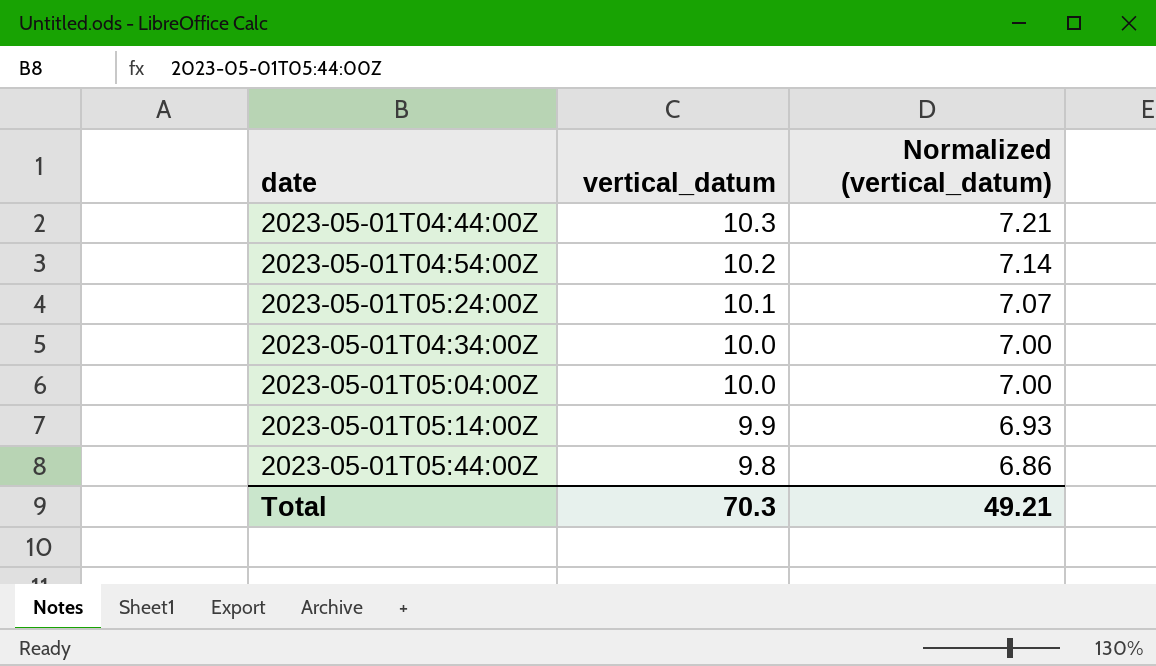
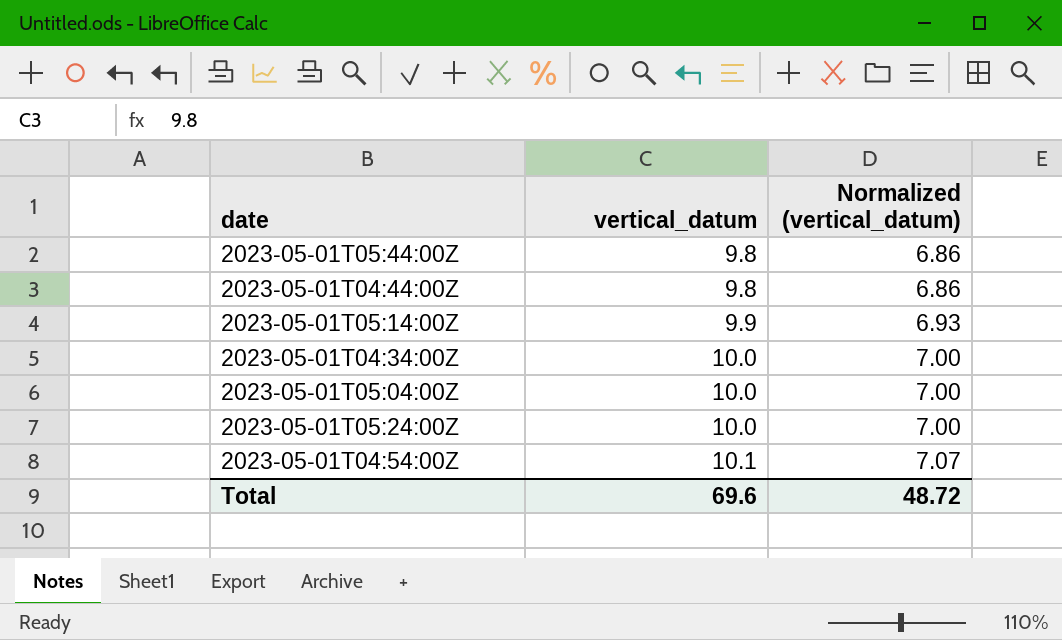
row order: vertical_datum descending -> vertical_datum ascending
2023-05-01T04:44:00Z | vertical_datum: 10.3 -> 9.8
2023-05-01T04:44:00Z | Normalized (vertical_datum): 7.21 -> 6.86
2023-05-01T05:24:00Z | vertical_datum: 10.1 -> 10.0
2023-05-01T05:24:00Z | Normalized (vertical_datum): 7.07 -> 7.00
2023-05-01T04:54:00Z | vertical_datum: 10.2 -> 10.1
2023-05-01T04:54:00Z | Normalized (vertical_datum): 7.14 -> 7.07
Total | vertical_datum: 70.3 -> 69.6
Total | Normalized (vertical_datum): 49.21 -> 48.72

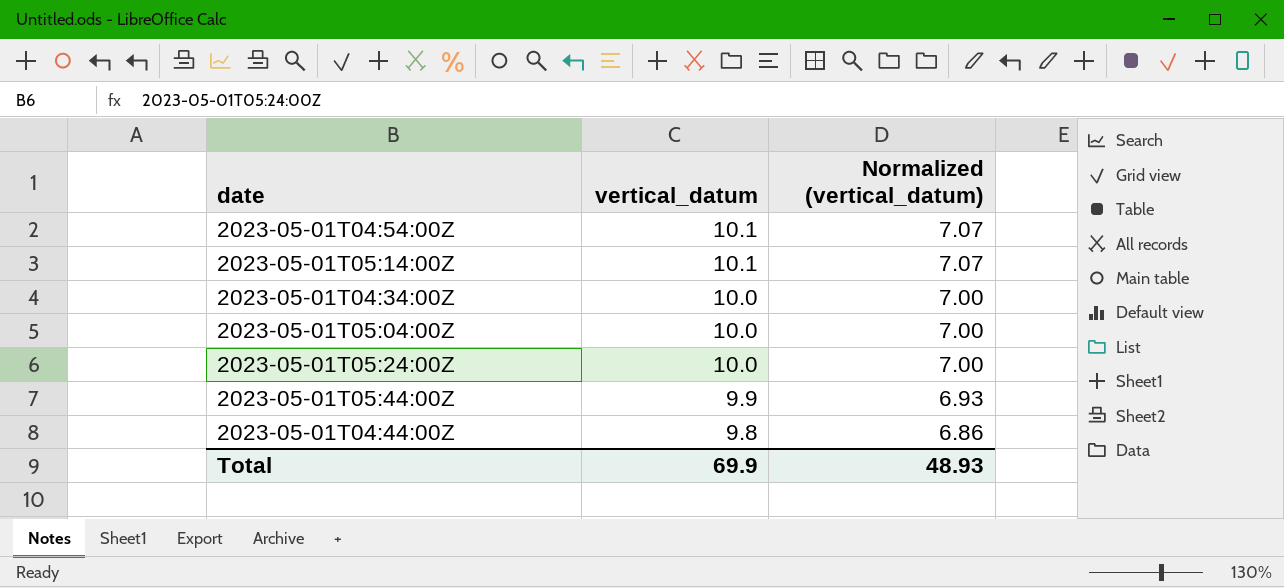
row order: vertical_datum ascending -> vertical_datum descending
2023-05-01T05:14:00Z | vertical_datum: 9.9 -> 10.1
2023-05-01T05:14:00Z | Normalized (vertical_datum): 6.93 -> 7.07
2023-05-01T05:44:00Z | vertical_datum: 9.8 -> 9.9
2023-05-01T05:44:00Z | Normalized (vertical_datum): 6.86 -> 6.93
Total | vertical_datum: 69.6 -> 69.9
Total | Normalized (vertical_datum): 48.72 -> 48.93

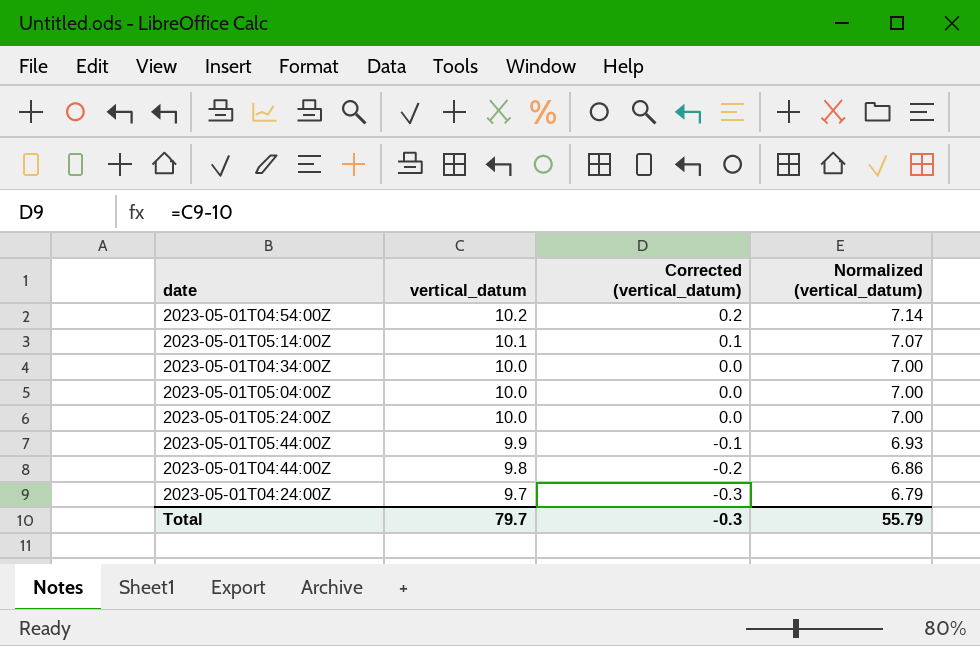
column Corrected (vertical_datum) | formula: none -> [vertical_datum] - 10
2023-05-01T04:54:00Z | vertical_datum: 10.1 -> 10.2
2023-05-01T04:54:00Z | Normalized (vertical_datum): 7.07 -> 7.14
row 2023-05-01T04:24:00Z: none -> 9.7 | -0.3 | 6.79
Total | vertical_datum: 69.9 -> 79.7
Total | Normalized (vertical_datum): 48.93 -> 55.79

